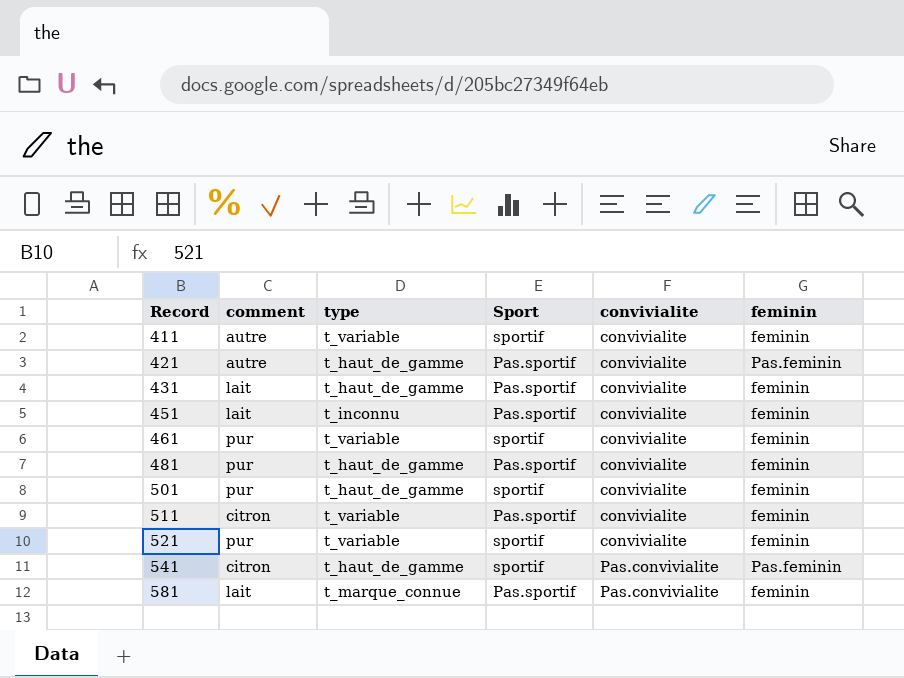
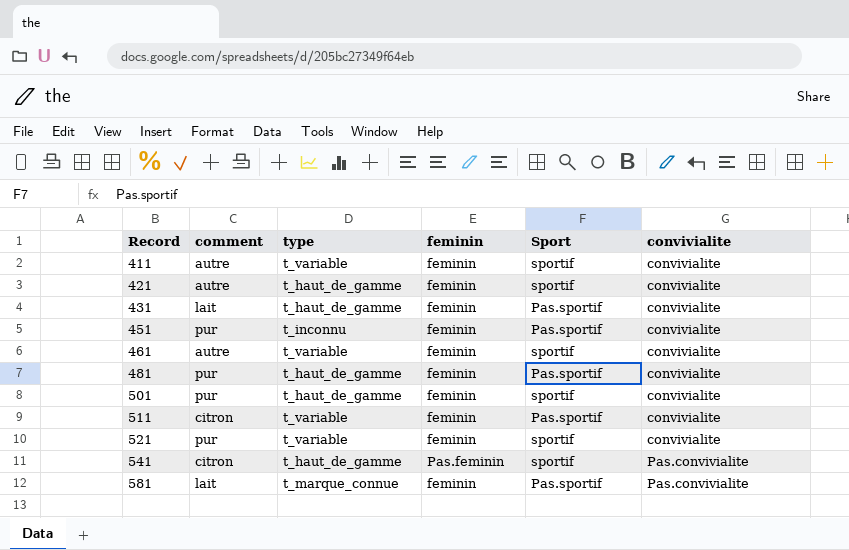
column feminin | position: 6 -> 4
421 | feminin: Pas.feminin -> feminin
421 | Sport: Pas.sportif -> sportif
451 | comment: lait -> pur
461 | comment: pur -> autre

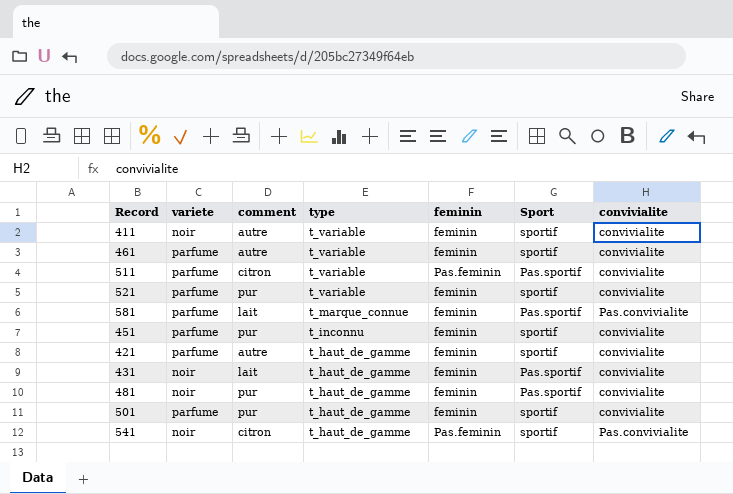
row order: Record ascending -> type descending
column variete | position: none -> 2
511 | feminin: feminin -> Pas.feminin
451 | Sport: Pas.sportif -> sportif

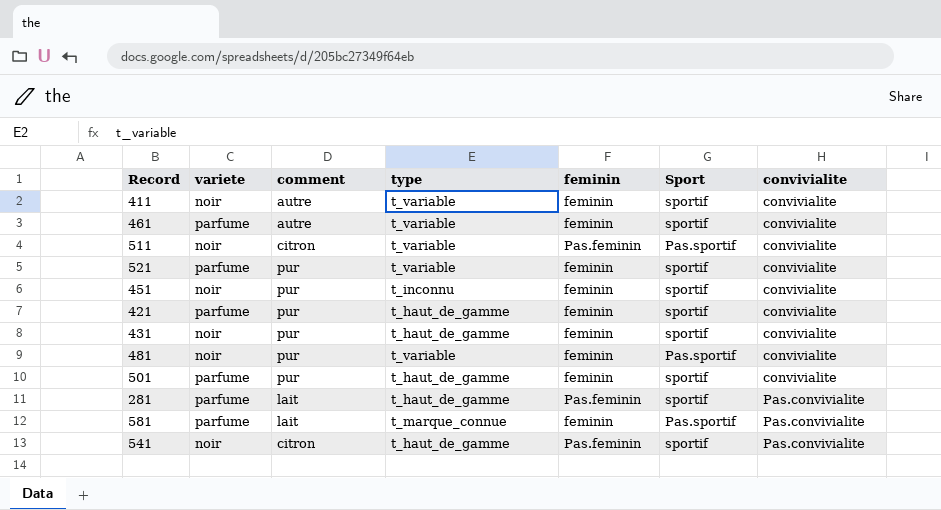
row order: type descending -> convivialite ascending
511 | variete: parfume -> noir
451 | variete: parfume -> noir
421 | comment: autre -> pur
431 | comment: lait -> pur
431 | Sport: Pas.sportif -> sportif
481 | type: t_haut_de_gamme -> t_variable
row 281: none -> parfume | lait | t_haut_de_gamme | Pas.feminin | sportif | Pas.convivialite

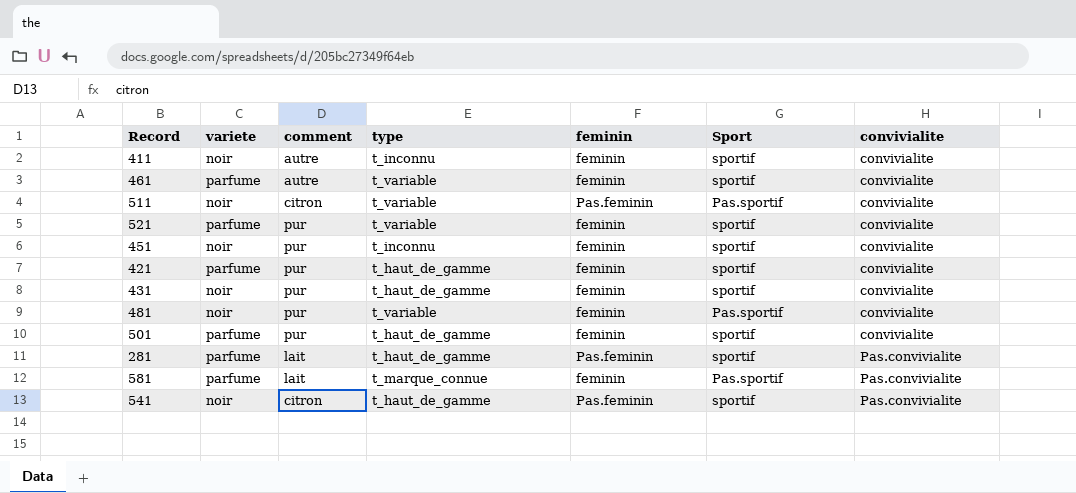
411 | type: t_variable -> t_inconnu

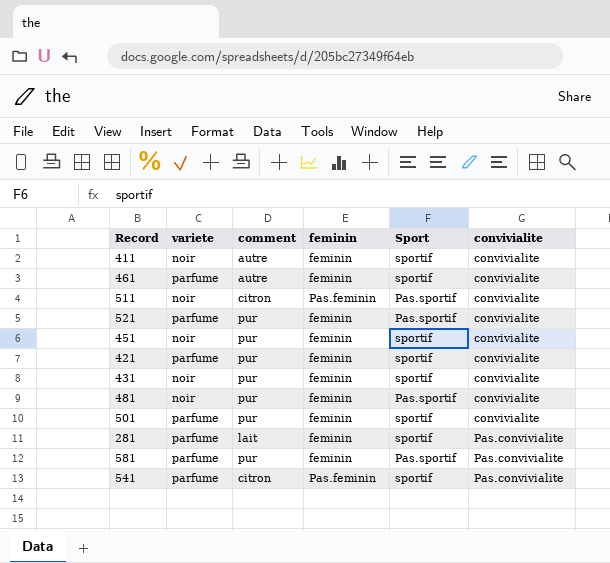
column type | position: 4 -> none
521 | Sport: sportif -> Pas.sportif
281 | feminin: Pas.feminin -> feminin
581 | comment: lait -> pur
541 | variete: noir -> parfume

